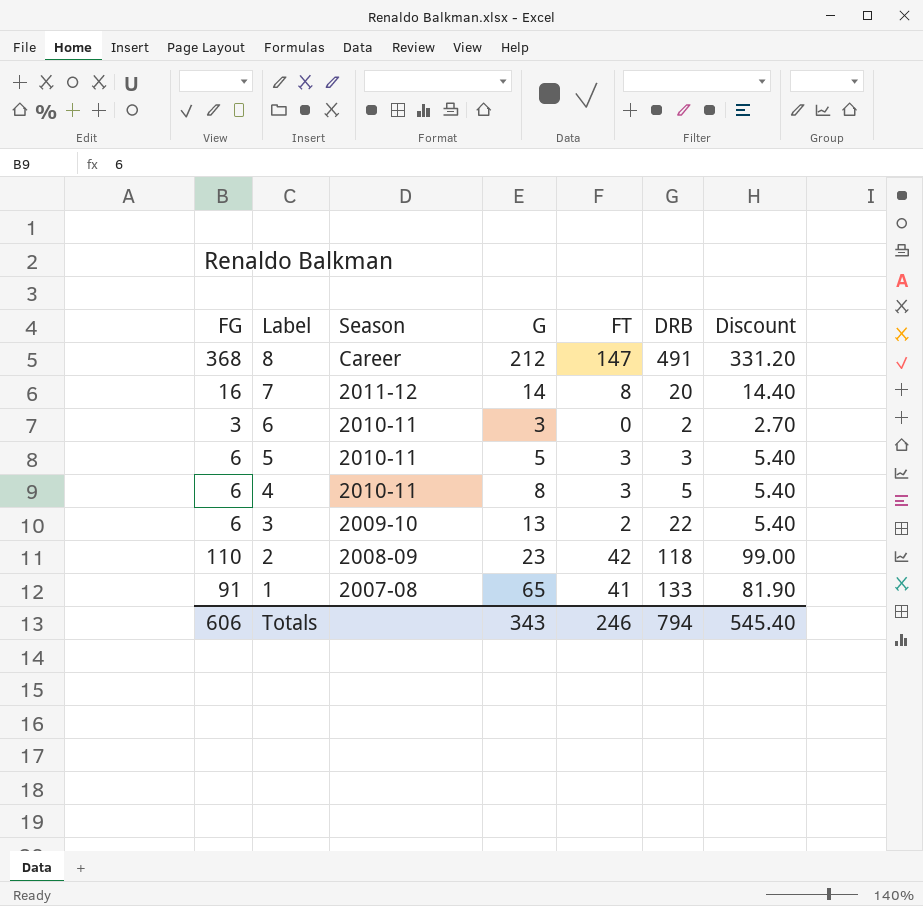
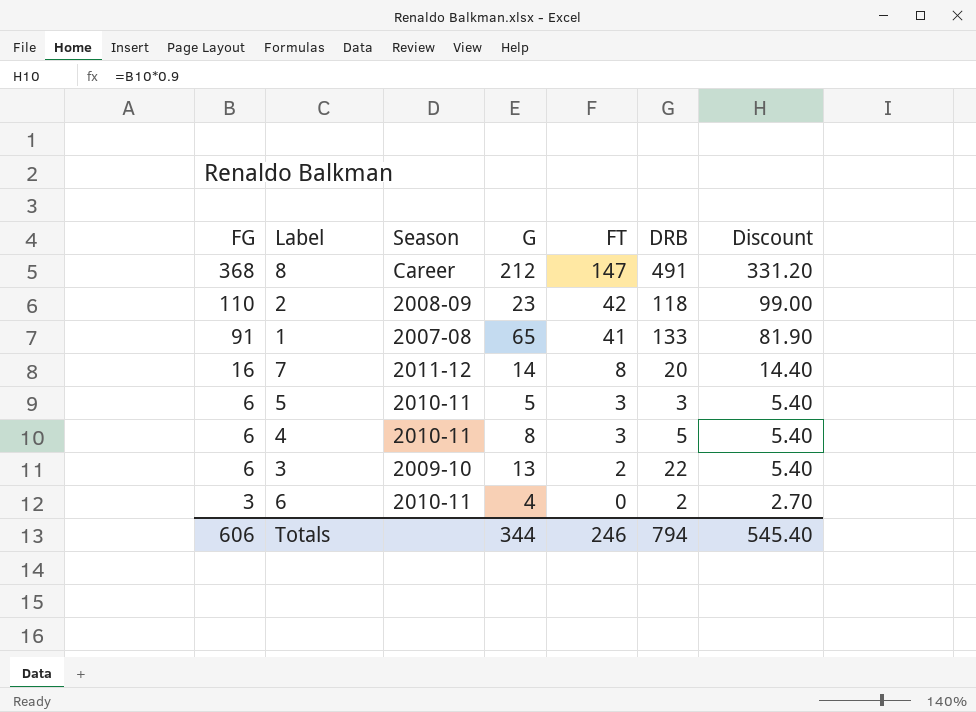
row order: Label descending -> FG descending
6 | G: 3 -> 4
Totals | G: 343 -> 344

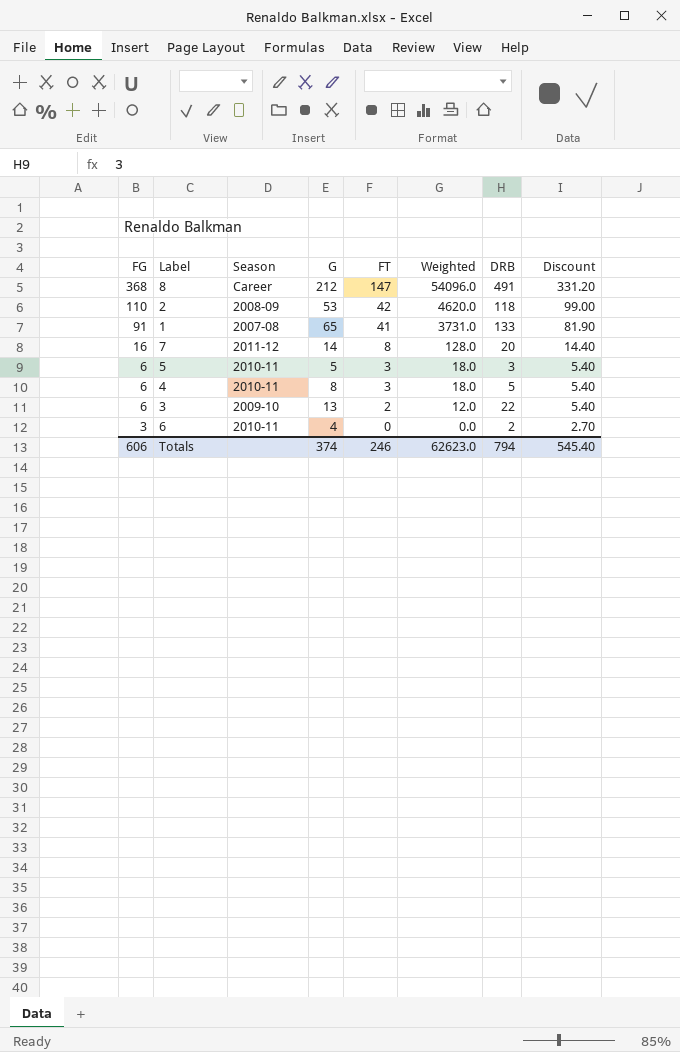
column Weighted | formula: none -> [FG] * [FT]
2 | G: 23 -> 53
Totals | G: 344 -> 374

